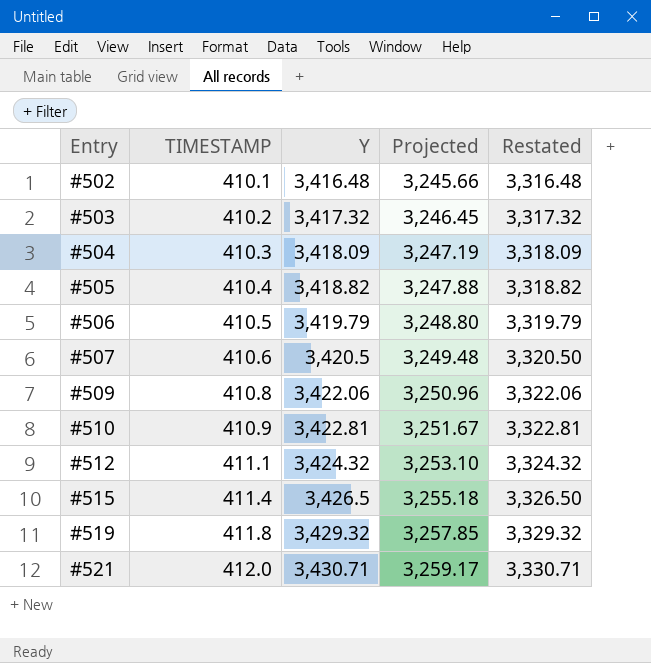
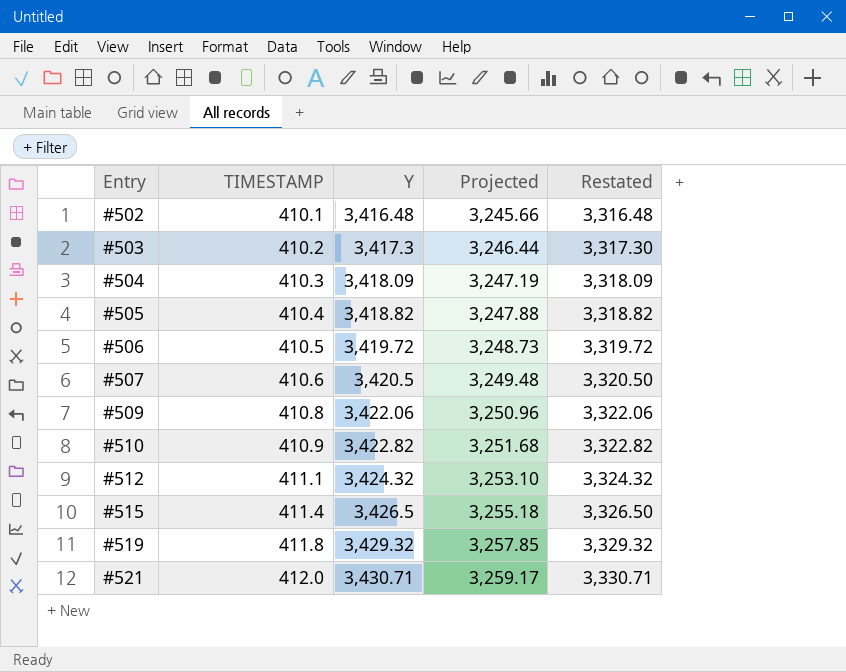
#503 | Y: 3,417.32 -> 3,417.3
#503 | Projected: 3,246.45 -> 3,246.44
#503 | Restated: 3,317.32 -> 3,317.30
#506 | Y: 3,419.79 -> 3,419.72
#506 | Projected: 3,248.80 -> 3,248.73
#506 | Restated: 3,319.79 -> 3,319.72
#510 | Y: 3,422.81 -> 3,422.82
#510 | Projected: 3,251.67 -> 3,251.68
#510 | Restated: 3,322.81 -> 3,322.82

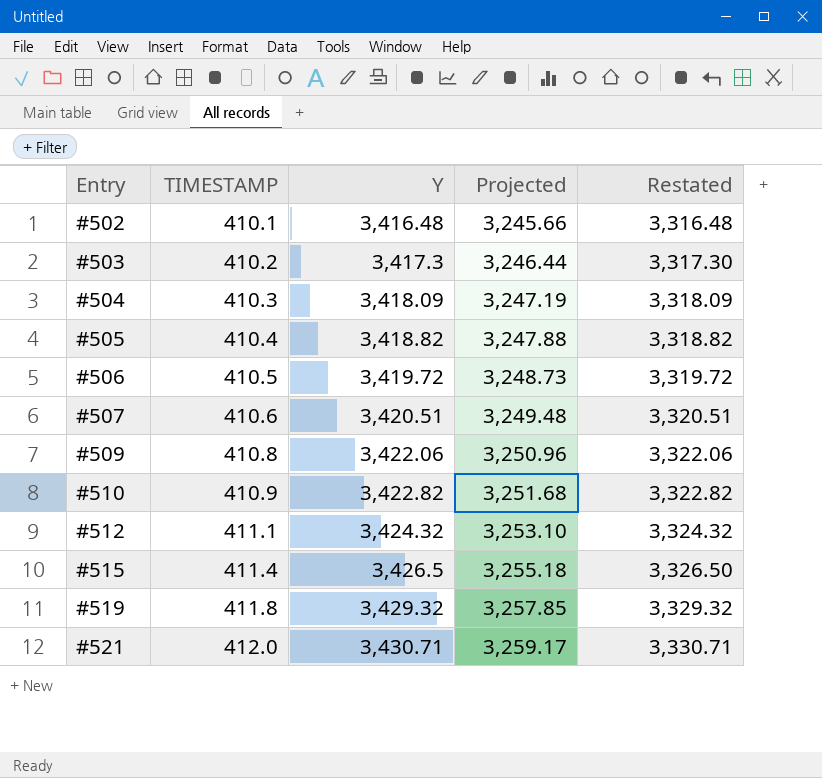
#507 | Y: 3,420.5 -> 3,420.51
#507 | Restated: 3,320.50 -> 3,320.51

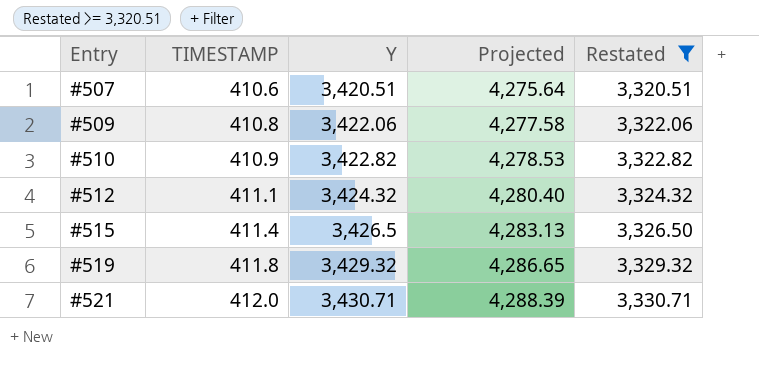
filter: none -> Restated >= 3,320.51
column Projected | formula: [Y] * 0.95 -> [Y] * 1.25

